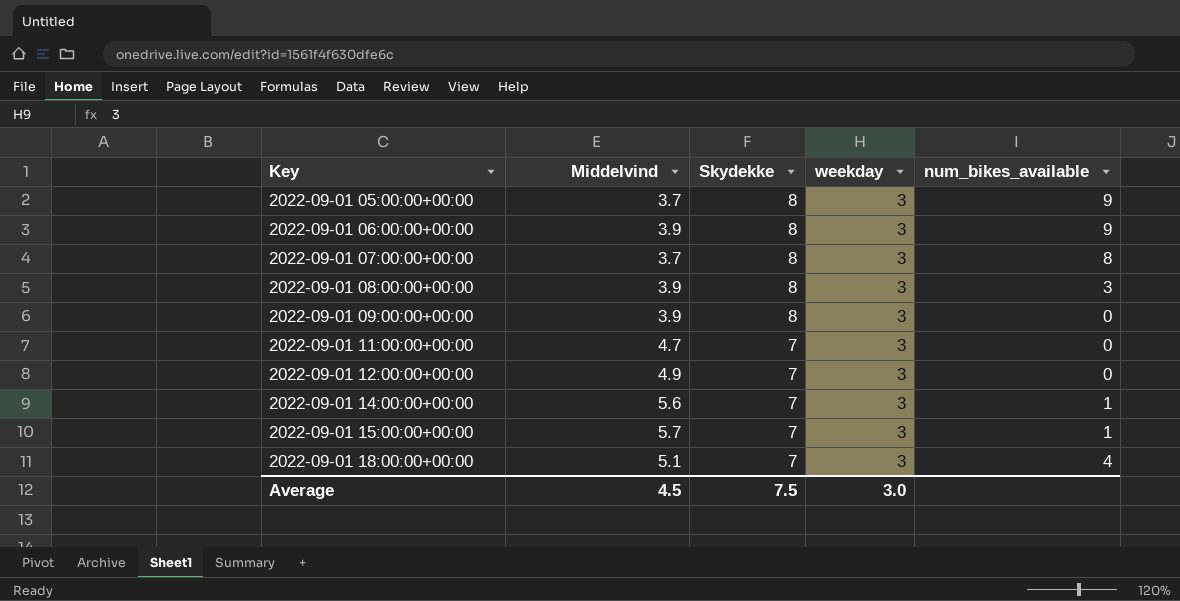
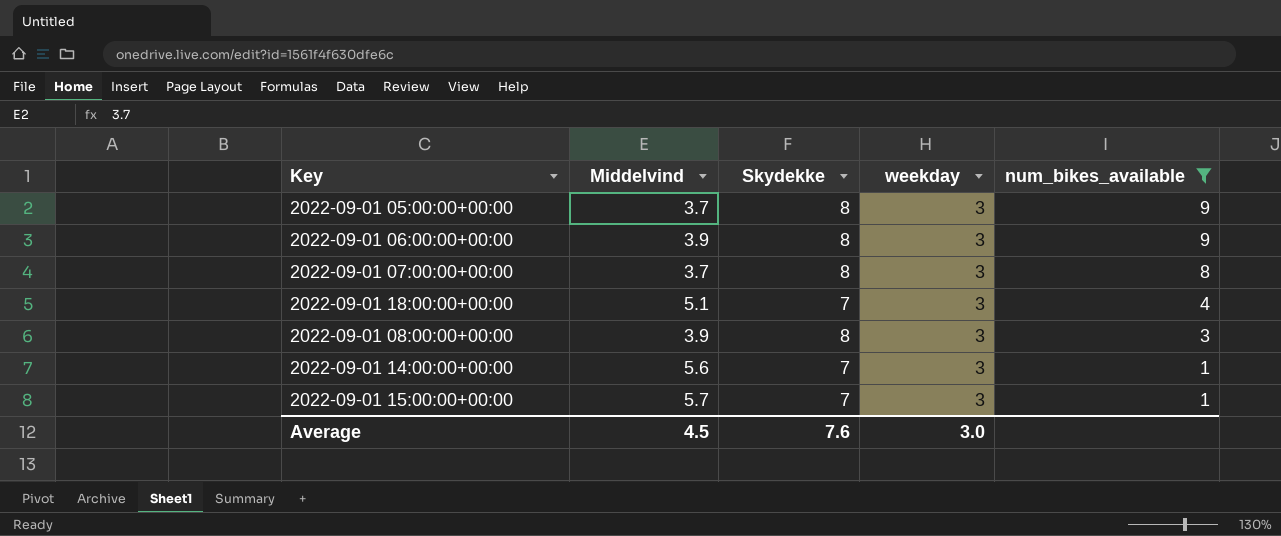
filter: none -> num_bikes_available != 0
row order: Key ascending -> num_bikes_available descending
Average | Skydekke: 7.5 -> 7.6

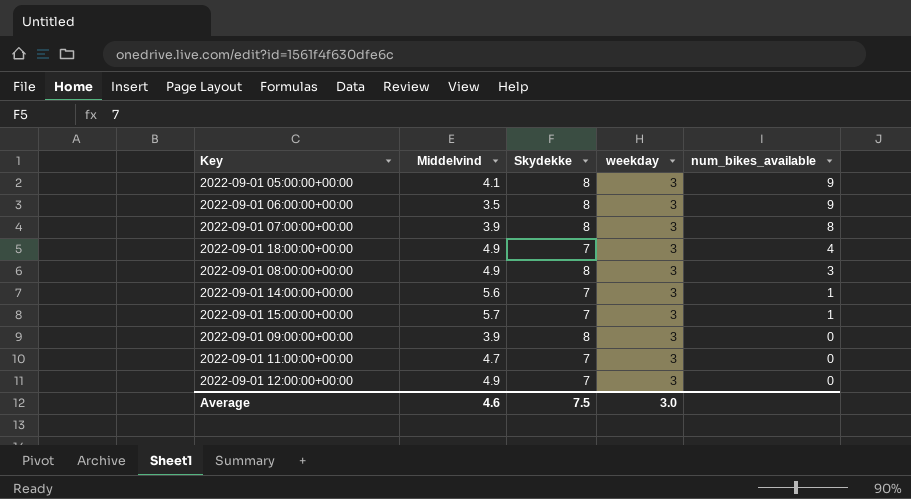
filter: num_bikes_available != 0 -> none
2022-09-01 05:00:00+00:00 | Middelvind: 3.7 -> 4.1
2022-09-01 06:00:00+00:00 | Middelvind: 3.9 -> 3.5
2022-09-01 07:00:00+00:00 | Middelvind: 3.7 -> 3.9
2022-09-01 18:00:00+00:00 | Middelvind: 5.1 -> 4.9
2022-09-01 08:00:00+00:00 | Middelvind: 3.9 -> 4.9
Average | Middelvind: 4.5 -> 4.6
Average | Skydekke: 7.6 -> 7.5

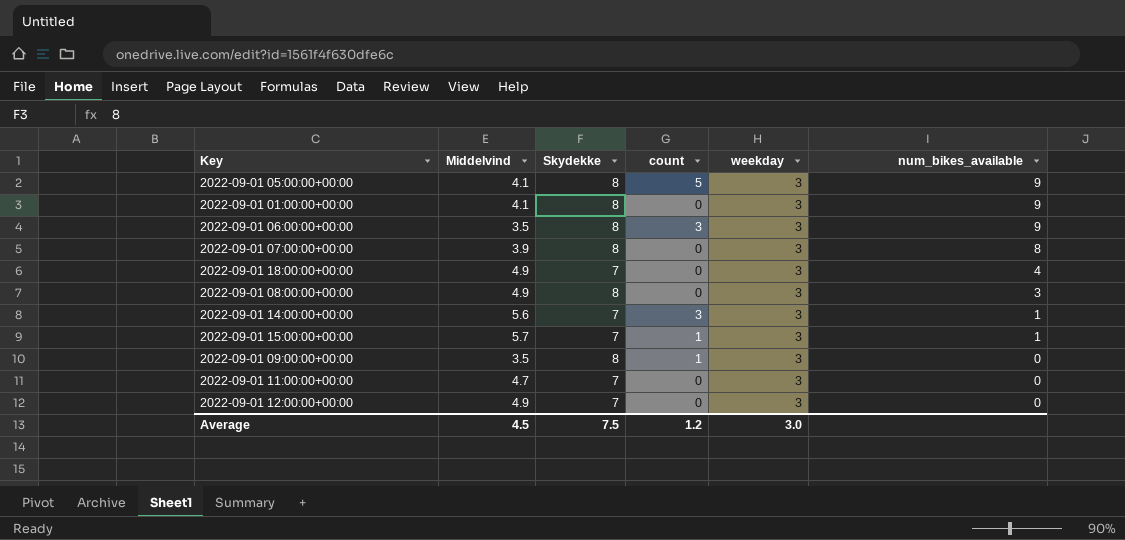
column count | position: none -> 4
row 2022-09-01 01:00:00+00:00: none -> 4.1 | 8 | 0 | 3 | 9
2022-09-01 09:00:00+00:00 | Middelvind: 3.9 -> 3.5
Average | Middelvind: 4.6 -> 4.5

